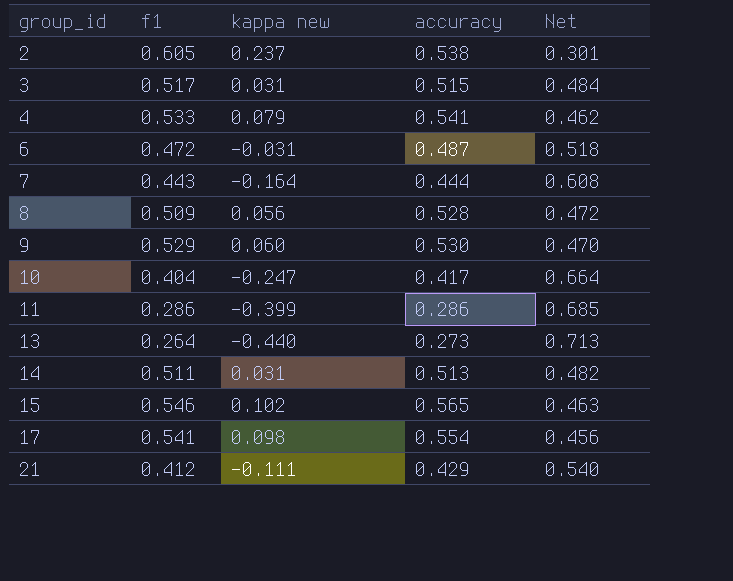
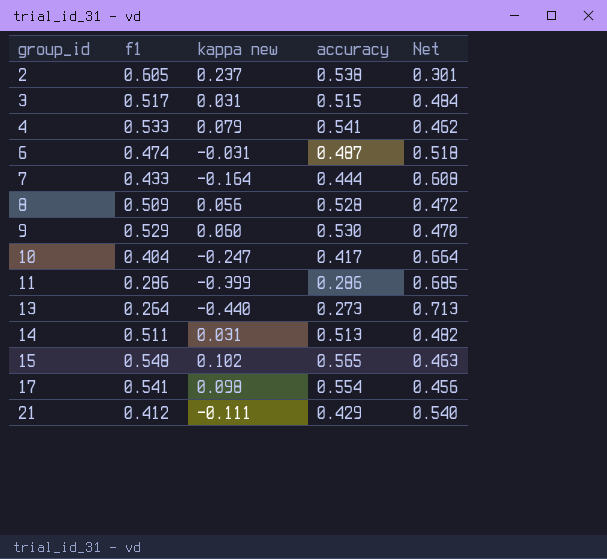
6 | f1: 0.472 -> 0.474
7 | f1: 0.443 -> 0.433
15 | f1: 0.546 -> 0.548

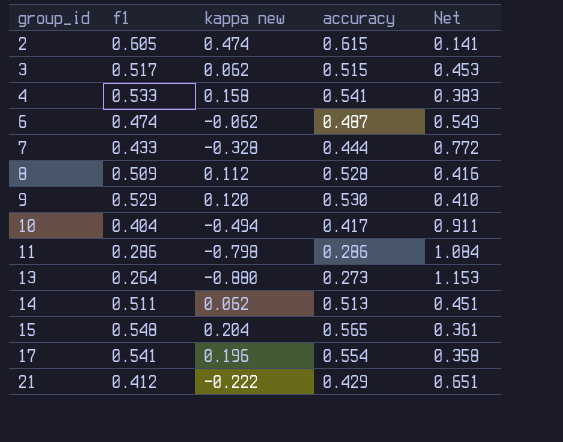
2 | kappa new: 0.237 -> 0.474
2 | accuracy: 0.538 -> 0.615
2 | Net: 0.301 -> 0.141
3 | kappa new: 0.031 -> 0.062
3 | Net: 0.484 -> 0.453
4 | kappa new: 0.079 -> 0.158
4 | Net: 0.462 -> 0.383
6 | kappa new: -0.031 -> -0.062
6 | Net: 0.518 -> 0.549
7 | kappa new: -0.164 -> -0.328
7 | Net: 0.608 -> 0.772
8 | kappa new: 0.056 -> 0.112
8 | Net: 0.472 -> 0.416
9 | kappa new: 0.060 -> 0.120
9 | Net: 0.470 -> 0.410
10 | kappa new: -0.247 -> -0.494
10 | Net: 0.664 -> 0.911
11 | kappa new: -0.399 -> -0.798
11 | Net: 0.685 -> 1.084
13 | kappa new: -0.440 -> -0.880
13 | Net: 0.713 -> 1.153
14 | kappa new: 0.031 -> 0.062
14 | Net: 0.482 -> 0.451
15 | kappa new: 0.102 -> 0.204
15 | Net: 0.463 -> 0.361
17 | kappa new: 0.098 -> 0.196
17 | Net: 0.456 -> 0.358
21 | kappa new: -0.111 -> -0.222
21 | Net: 0.540 -> 0.651

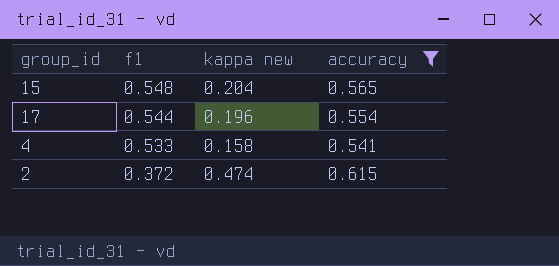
filter: none -> accuracy >= 0.541
row order: group_id ascending -> f1 descending
column Net | formula: [accuracy] - [kappa new] -> none
17 | f1: 0.541 -> 0.544
2 | f1: 0.605 -> 0.372

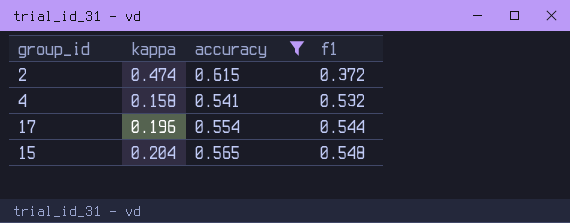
row order: f1 descending -> f1 ascending
column name: kappa new -> kappa
column f1 | position: 2 -> 4
4 | f1: 0.533 -> 0.532

